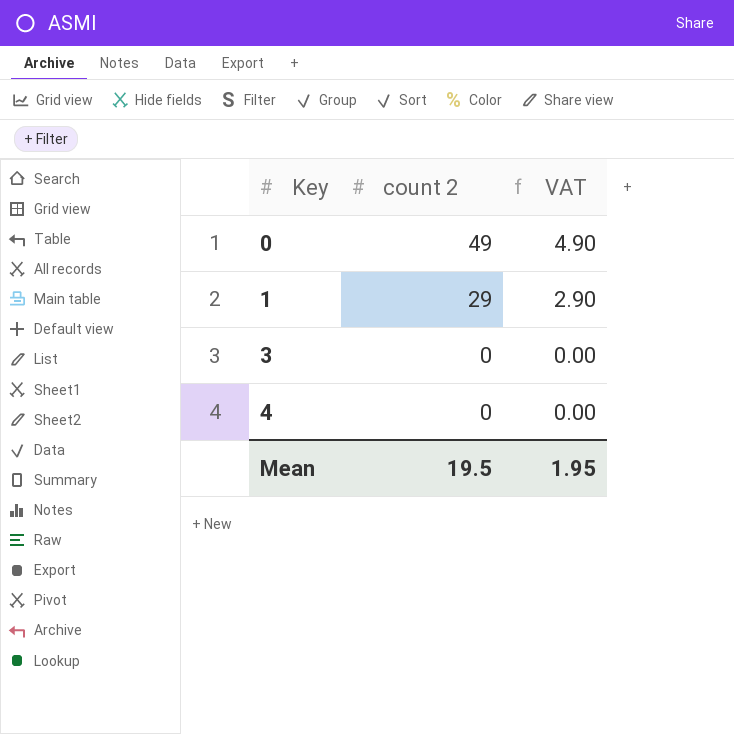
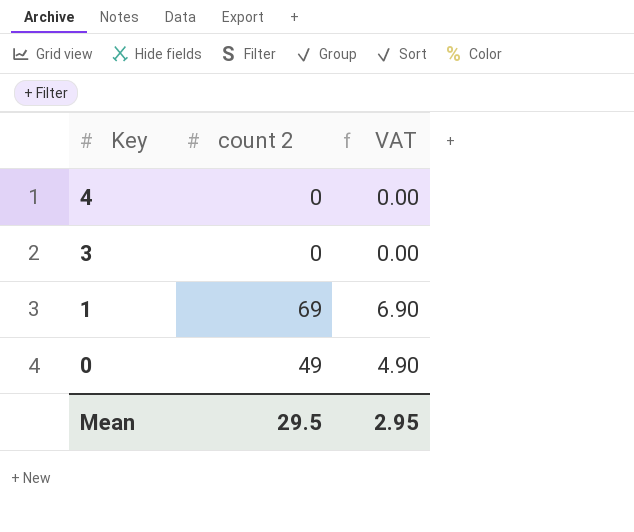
row order: Key ascending -> Key descending
1 | count 2: 29 -> 69
1 | VAT: 2.90 -> 6.90
Mean | count 2: 19.5 -> 29.5
Mean | VAT: 1.95 -> 2.95

